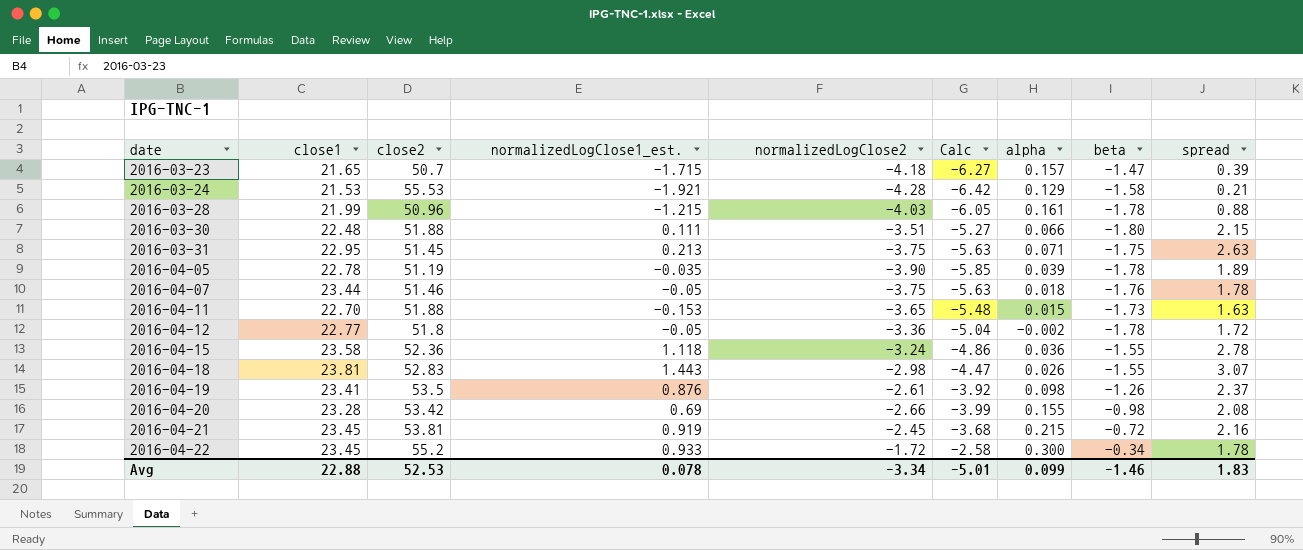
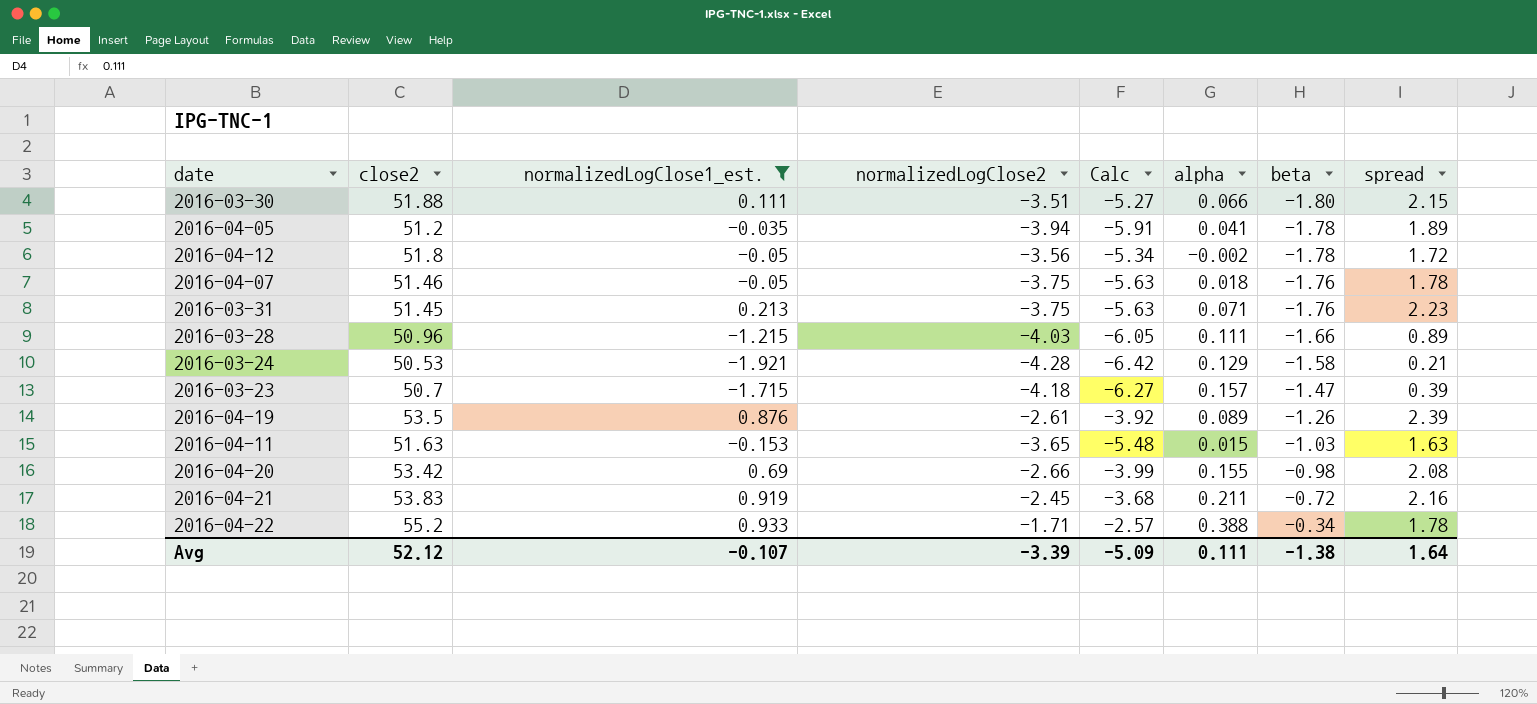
filter: none -> normalizedLogClose1_est. <= 0.933
row order: date ascending -> beta ascending
column close1 | position: 2 -> none
2016-04-05 | close2: 51.19 -> 51.2
2016-04-05 | normalizedLogClose2: -3.90 -> -3.94
2016-04-05 | Calc: -5.85 -> -5.91
2016-04-05 | alpha: 0.039 -> 0.041
2016-04-12 | normalizedLogClose2: -3.36 -> -3.56
2016-04-12 | Calc: -5.04 -> -5.34
2016-03-31 | beta: -1.75 -> -1.76
2016-03-31 | spread: 2.63 -> 2.23
2016-03-28 | alpha: 0.161 -> 0.111
2016-03-28 | beta: -1.78 -> -1.66
2016-03-28 | spread: 0.88 -> 0.89
2016-03-24 | close2: 55.53 -> 50.53
2016-04-19 | alpha: 0.098 -> 0.089
2016-04-19 | spread: 2.37 -> 2.39
2016-04-11 | close2: 51.88 -> 51.63
2016-04-11 | beta: -1.73 -> -1.03
2016-04-21 | close2: 53.81 -> 53.83
2016-04-21 | alpha: 0.215 -> 0.211
2016-04-22 | normalizedLogClose2: -1.72 -> -1.71
2016-04-22 | Calc: -2.58 -> -2.57
2016-04-22 | alpha: 0.300 -> 0.388
Avg | close2: 52.53 -> 52.12
Avg | normalizedLogClose1_est.: 0.078 -> -0.107
Avg | normalizedLogClose2: -3.34 -> -3.39
Avg | Calc: -5.01 -> -5.09
Avg | alpha: 0.099 -> 0.111
Avg | beta: -1.46 -> -1.38
Avg | spread: 1.83 -> 1.64

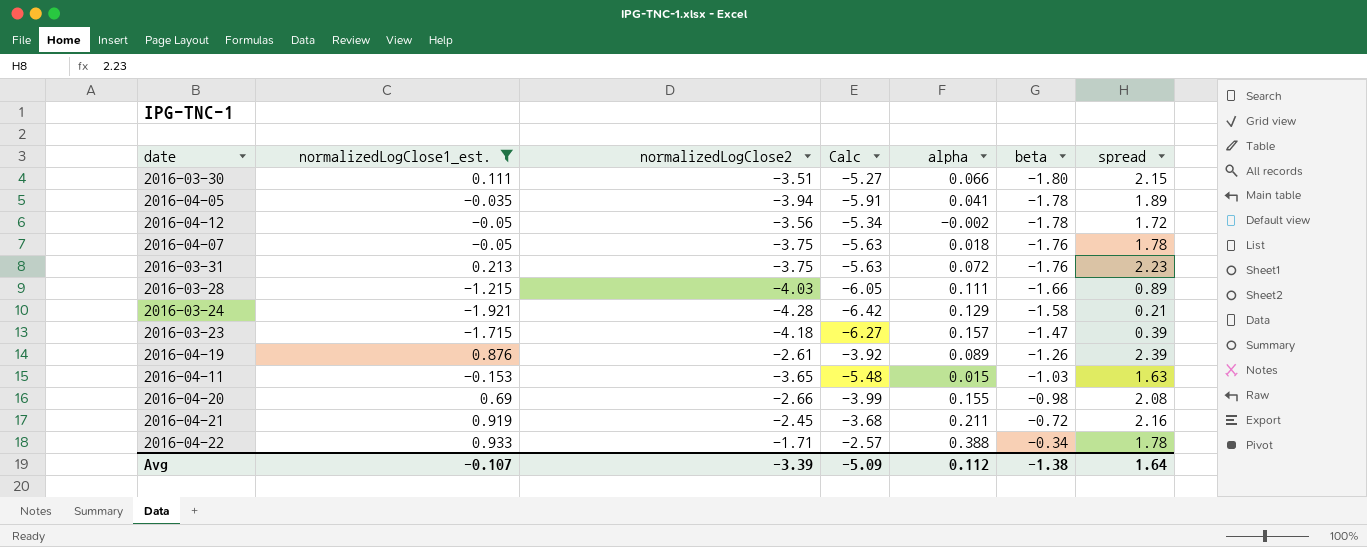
column close2 | position: 2 -> none
2016-03-31 | alpha: 0.071 -> 0.072
Avg | alpha: 0.111 -> 0.112

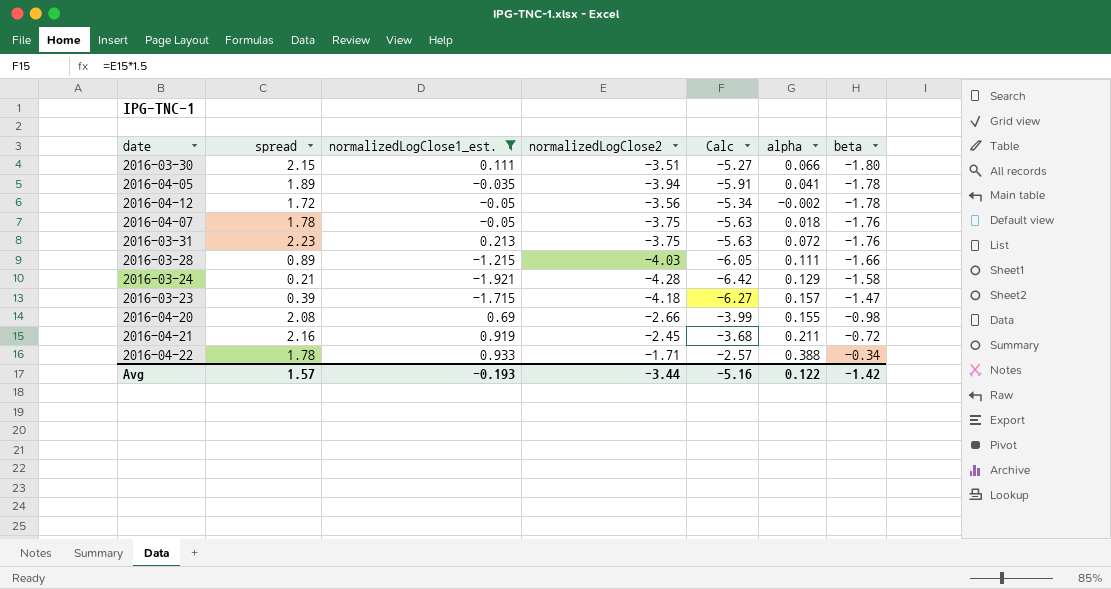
column spread | position: 7 -> 2
row 2016-04-19: 0.876 | -2.61 | -3.92 | 0.089 | -1.26 | 2.39 -> none
row 2016-04-11: -0.153 | -3.65 | -5.48 | 0.015 | -1.03 | 1.63 -> none
Avg | spread: 1.64 -> 1.57
Avg | normalizedLogClose1_est.: -0.107 -> -0.193
Avg | normalizedLogClose2: -3.39 -> -3.44
Avg | Calc: -5.09 -> -5.16
Avg | alpha: 0.112 -> 0.122
Avg | beta: -1.38 -> -1.42

